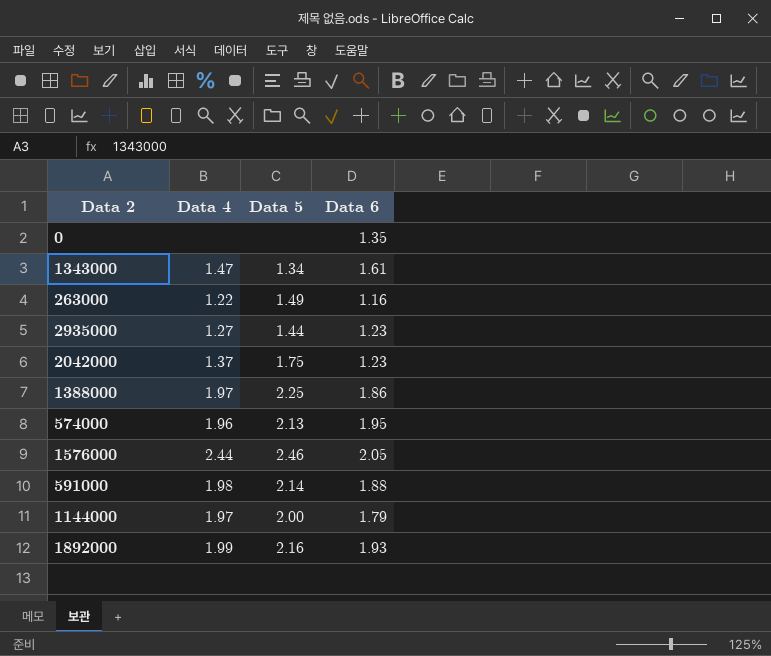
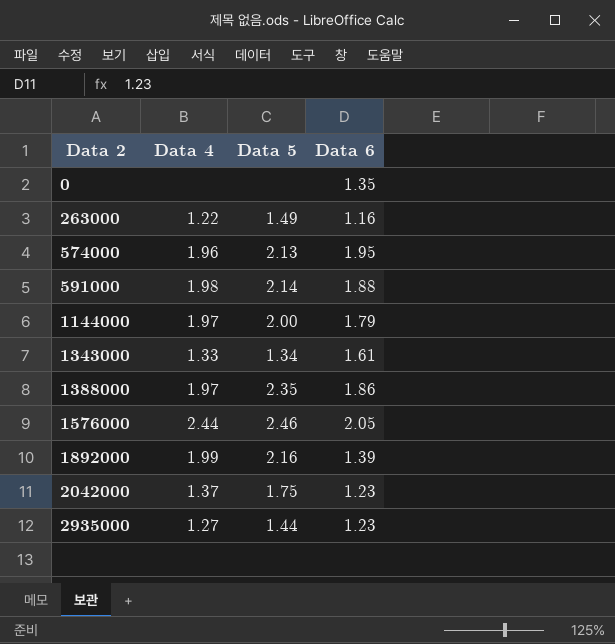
row order: none -> Data 2 ascending
1343000 | Data 4: 1.47 -> 1.33
1388000 | Data 5: 2.25 -> 2.35
1892000 | Data 6: 1.93 -> 1.39

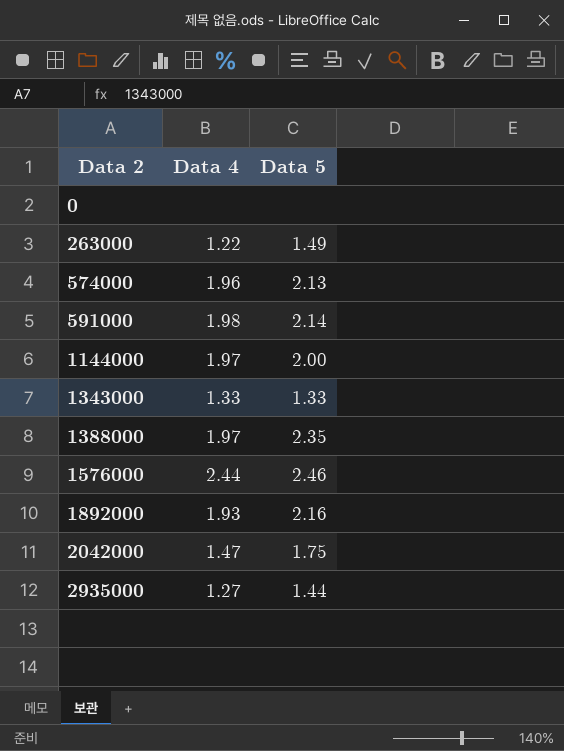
column Data 6 | position: 4 -> none
1343000 | Data 5: 1.34 -> 1.33
1892000 | Data 4: 1.99 -> 1.93
2042000 | Data 4: 1.37 -> 1.47

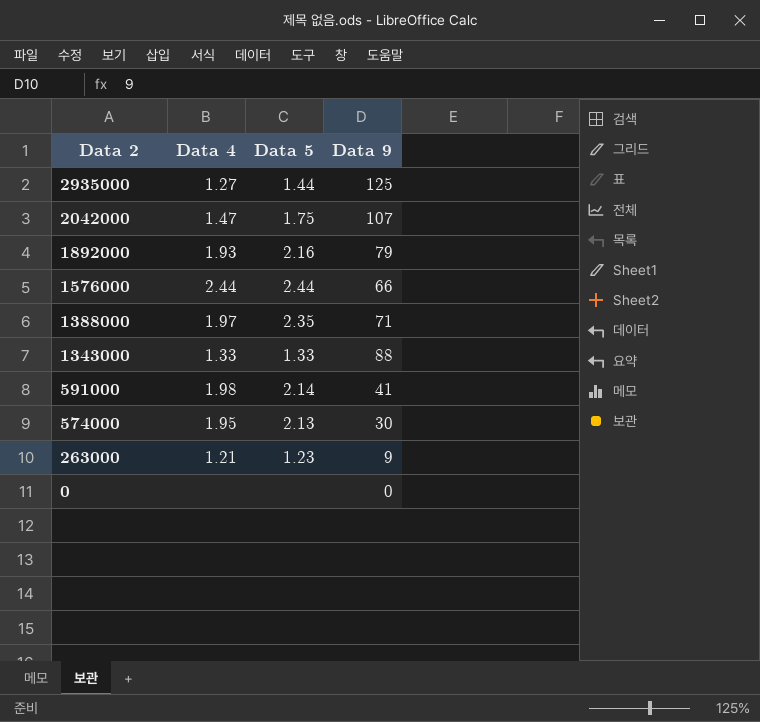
row order: Data 2 ascending -> Data 2 descending
column Data 9 | position: none -> 4
row 1144000: 1.97 | 2.00 -> none
1576000 | Data 5: 2.46 -> 2.44
574000 | Data 4: 1.96 -> 1.95
263000 | Data 4: 1.22 -> 1.21
263000 | Data 5: 1.49 -> 1.23

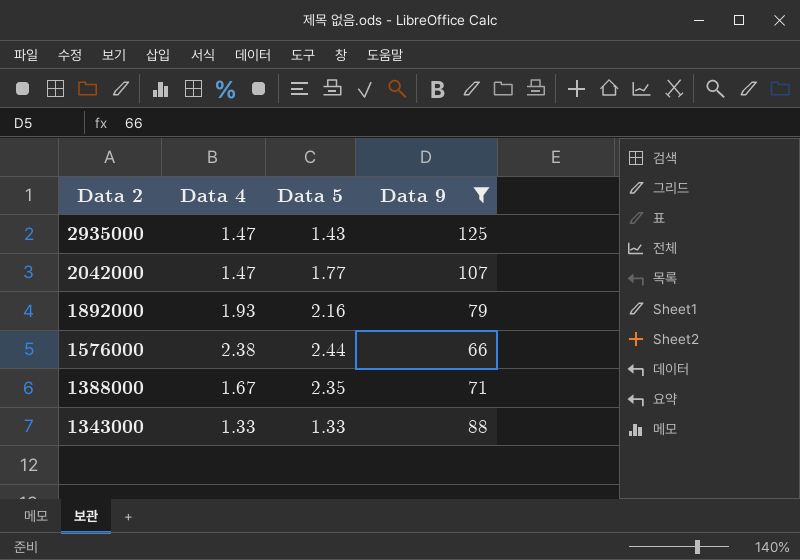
filter: none -> Data 9 >= 66
2935000 | Data 4: 1.27 -> 1.47
2935000 | Data 5: 1.44 -> 1.43
2042000 | Data 5: 1.75 -> 1.77
1576000 | Data 4: 2.44 -> 2.38
1388000 | Data 4: 1.97 -> 1.67

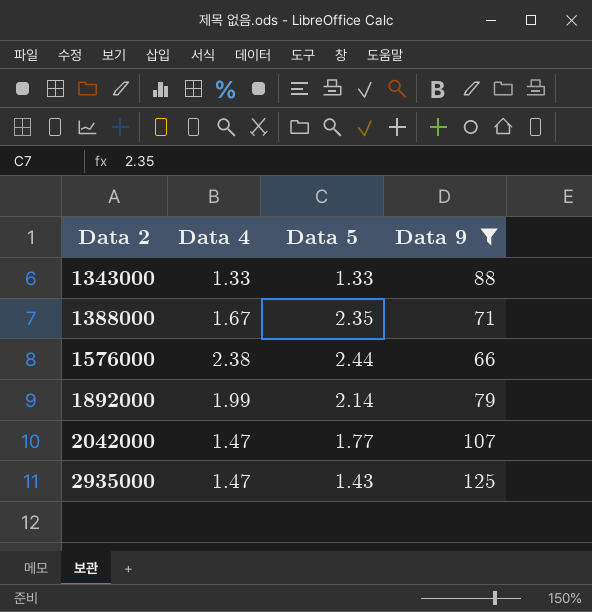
row order: Data 2 descending -> Data 2 ascending
1892000 | Data 4: 1.93 -> 1.99
1892000 | Data 5: 2.16 -> 2.14

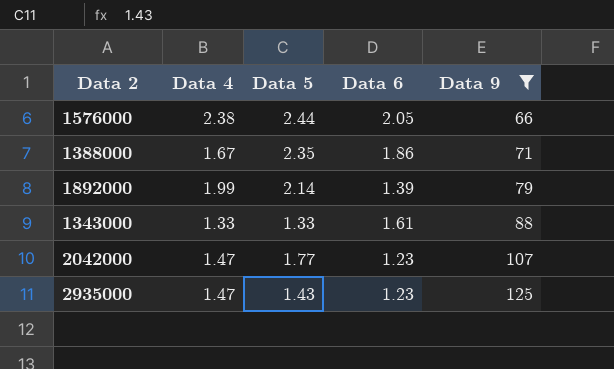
row order: Data 2 ascending -> Data 9 ascending
column Data 6 | position: none -> 4

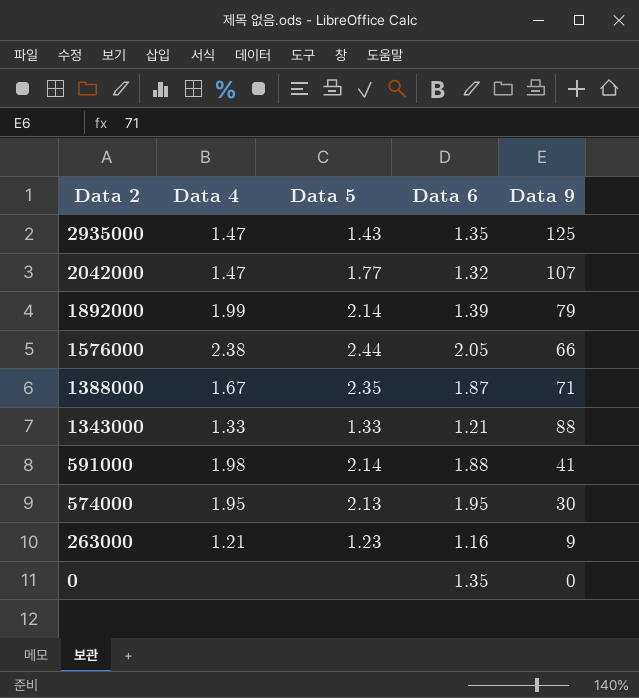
filter: Data 9 >= 66 -> none
row order: Data 9 ascending -> Data 2 descending
2935000 | Data 6: 1.23 -> 1.35
2042000 | Data 6: 1.23 -> 1.32
1388000 | Data 6: 1.86 -> 1.87
1343000 | Data 6: 1.61 -> 1.21

